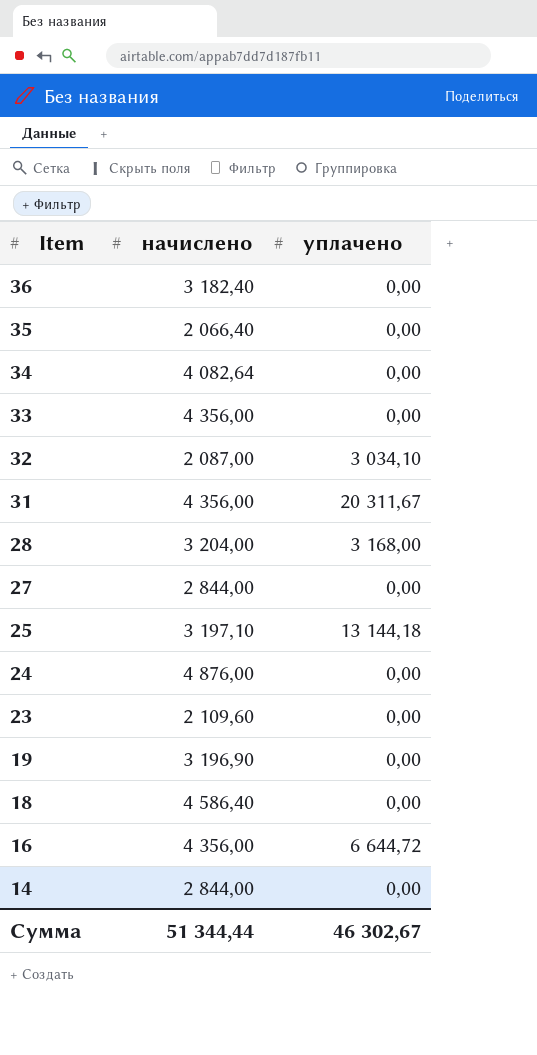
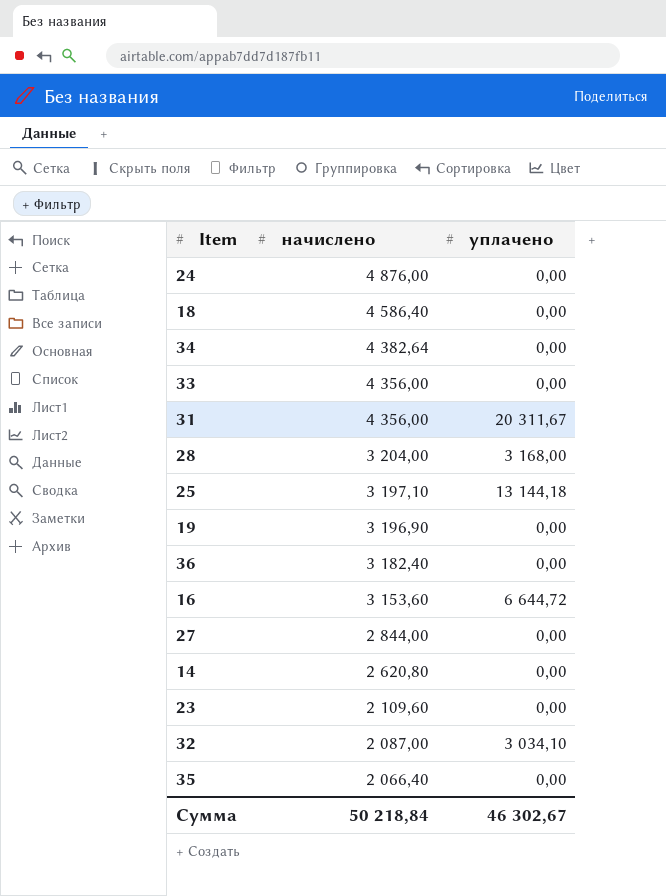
row order: Item descending -> начислено descending
34 | начислено: 4 082,64 -> 4 382,64
16 | начислено: 4 356,00 -> 3 153,60
14 | начислено: 2 844,00 -> 2 620,80
Сумма | начислено: 51 344,44 -> 50 218,84

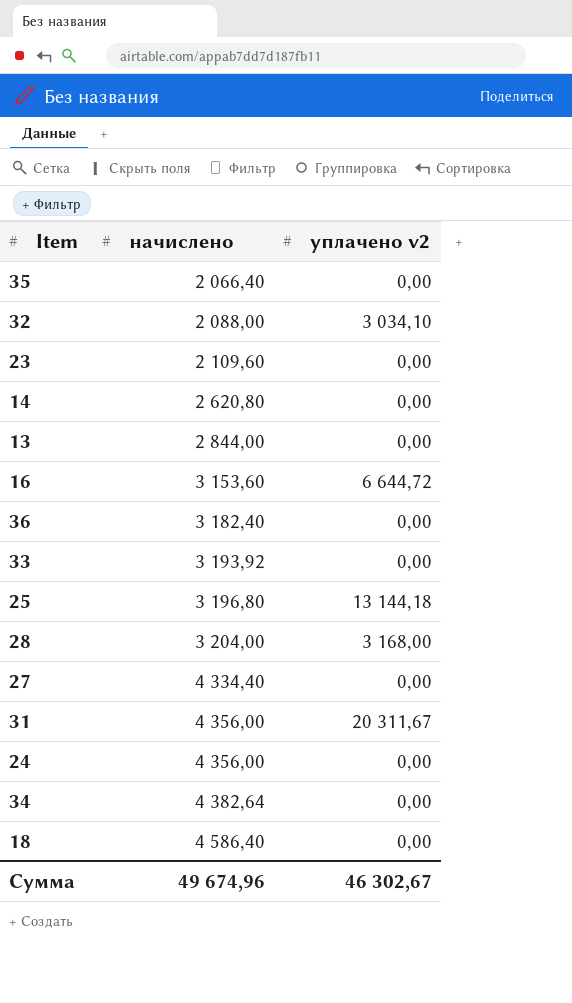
row order: начислено descending -> начислено ascending
column name: уплачено -> уплачено v2
row 19: 3 196,90 | 0,00 -> none
32 | начислено: 2 087,00 -> 2 088,00
row 13: none -> 2 844,00 | 0,00
33 | начислено: 4 356,00 -> 3 193,92
25 | начислено: 3 197,10 -> 3 196,80
27 | начислено: 2 844,00 -> 4 334,40
24 | начислено: 4 876,00 -> 4 356,00
Сумма | начислено: 50 218,84 -> 49 674,96

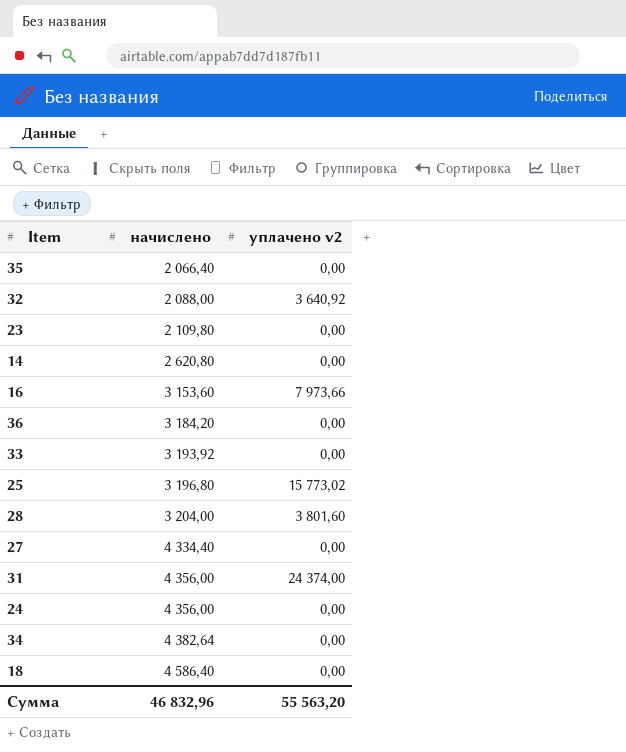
row 13: 2 844,00 | 0,00 -> none
32 | уплачено v2: 3 034,10 -> 3 640,92
23 | начислено: 2 109,60 -> 2 109,80
16 | уплачено v2: 6 644,72 -> 7 973,66
36 | начислено: 3 182,40 -> 3 184,20
25 | уплачено v2: 13 144,18 -> 15 773,02
28 | уплачено v2: 3 168,00 -> 3 801,60
31 | уплачено v2: 20 311,67 -> 24 374,00
Сумма | начислено: 49 674,96 -> 46 832,96
Сумма | уплачено v2: 46 302,67 -> 55 563,20

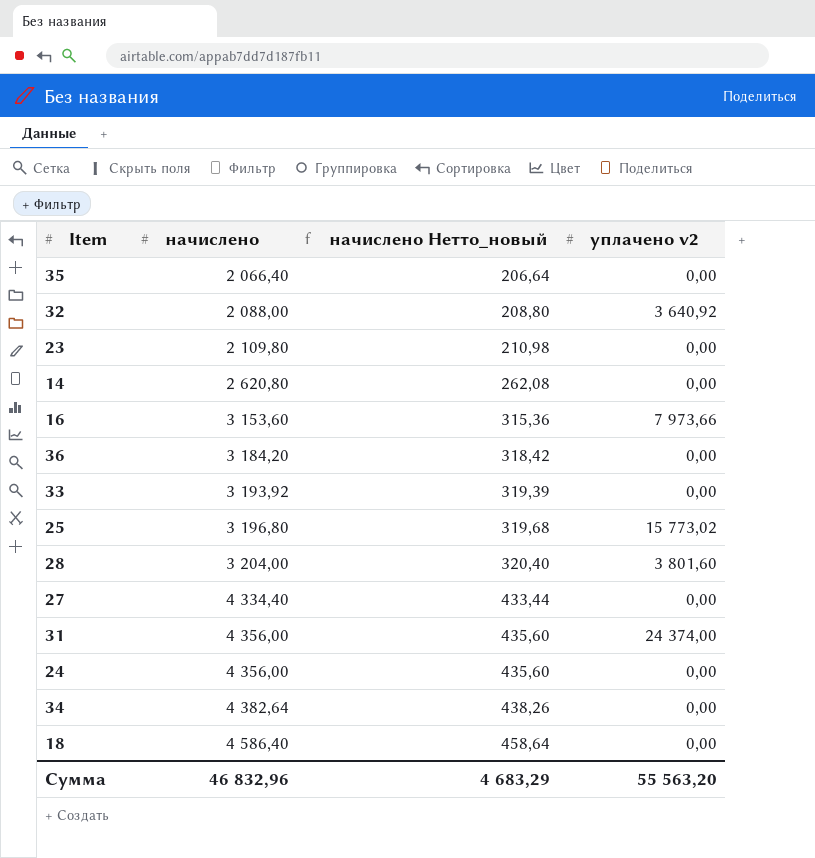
column начислено Нетто_новый | formula: none -> [начислено] * 0,1

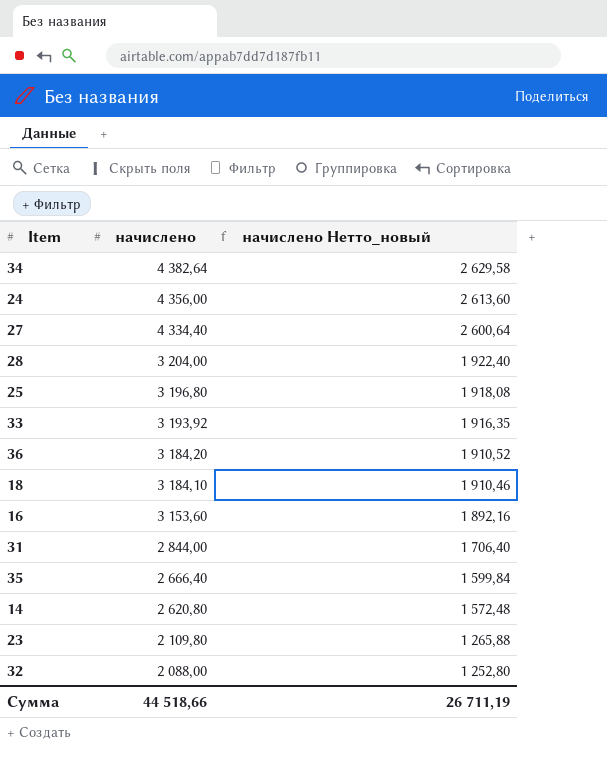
row order: начислено ascending -> начислено descending
column уплачено v2 | position: 4 -> none
column начислено Нетто_новый | formula: [начислено] * 0,1 -> [начислено] * 0,6
18 | начислено: 4 586,40 -> 3 184,10
31 | начислено: 4 356,00 -> 2 844,00
35 | начислено: 2 066,40 -> 2 666,40
Сумма | начислено: 46 832,96 -> 44 518,66
Сумма | начислено Нетто_новый: 4 683,29 -> 26 711,19

